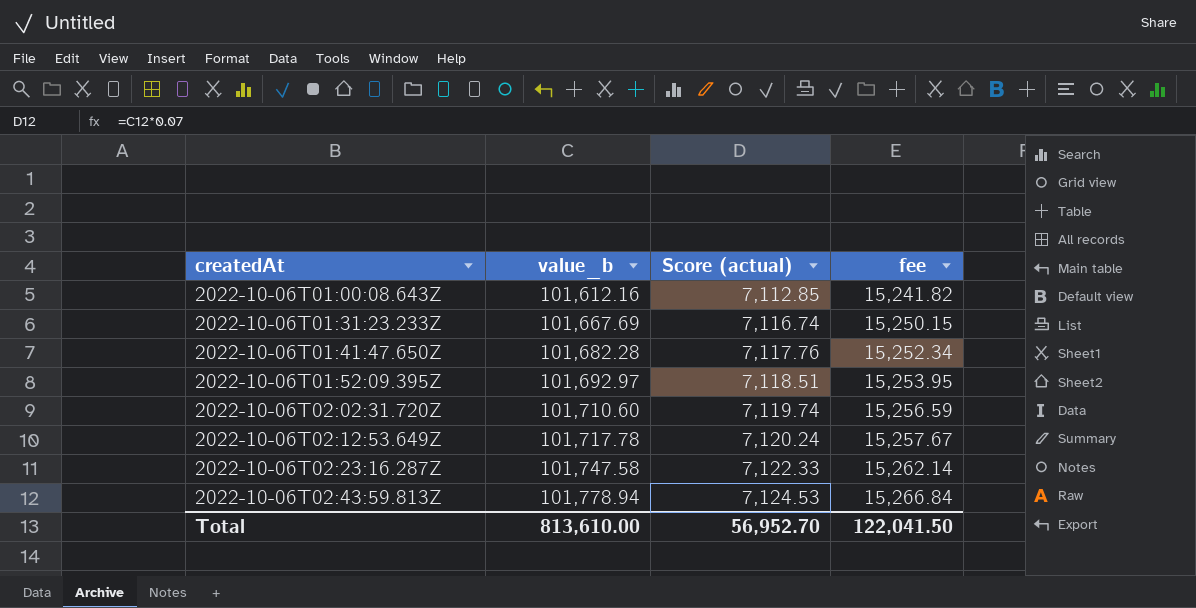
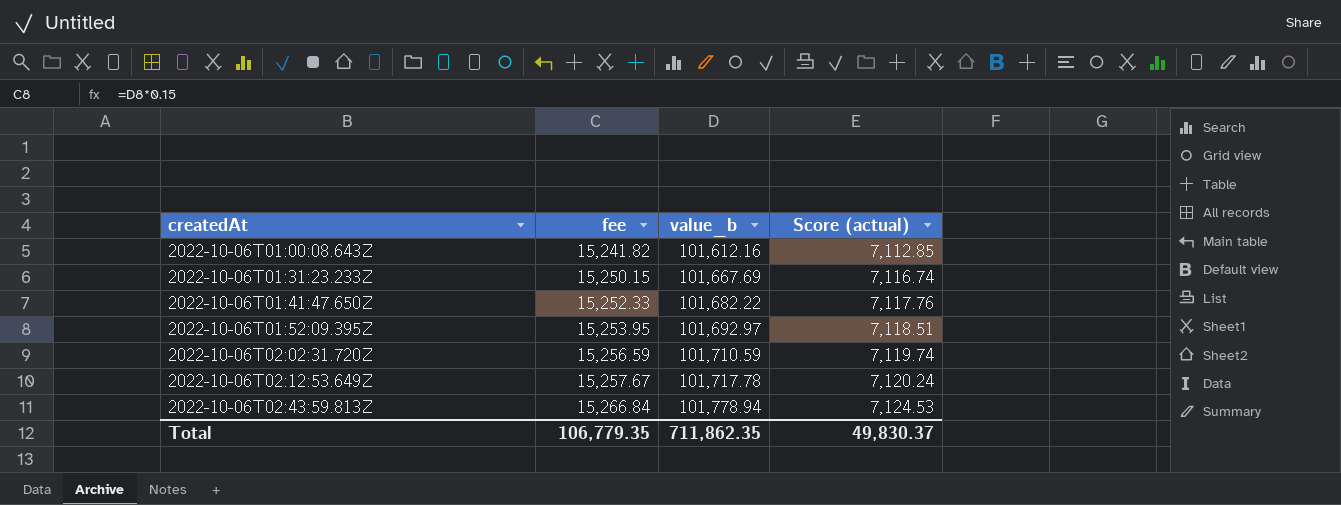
column fee | position: 4 -> 2
row 2022-10-06T02:23:16.287Z: 101,747.58 | 7,122.33 | 15,262.14 -> none
2022-10-06T01:41:47.650Z | fee: 15,252.34 -> 15,252.33
2022-10-06T01:41:47.650Z | value_b: 101,682.28 -> 101,682.22
2022-10-06T02:02:31.720Z | value_b: 101,710.60 -> 101,710.59
Total | fee: 122,041.50 -> 106,779.35
Total | value_b: 813,610.00 -> 711,862.35
Total | Score (actual): 56,952.70 -> 49,830.37

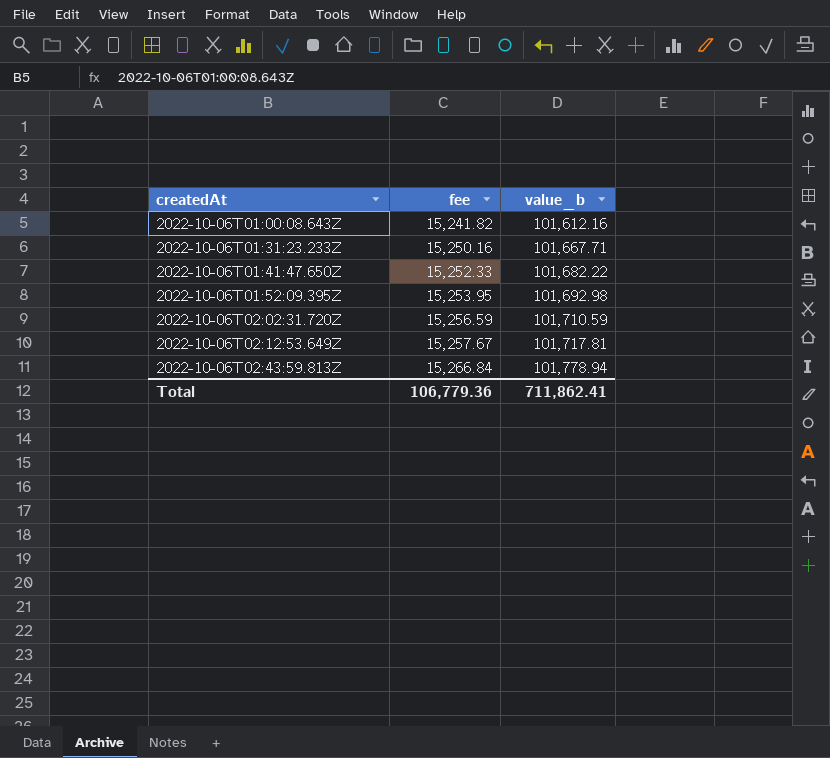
column Score (actual) | formula: [value_b] * 0.07 -> none
2022-10-06T01:31:23.233Z | fee: 15,250.15 -> 15,250.16
2022-10-06T01:31:23.233Z | value_b: 101,667.69 -> 101,667.71
2022-10-06T01:52:09.395Z | value_b: 101,692.97 -> 101,692.98
2022-10-06T02:12:53.649Z | value_b: 101,717.78 -> 101,717.81
Total | fee: 106,779.35 -> 106,779.36
Total | value_b: 711,862.35 -> 711,862.41

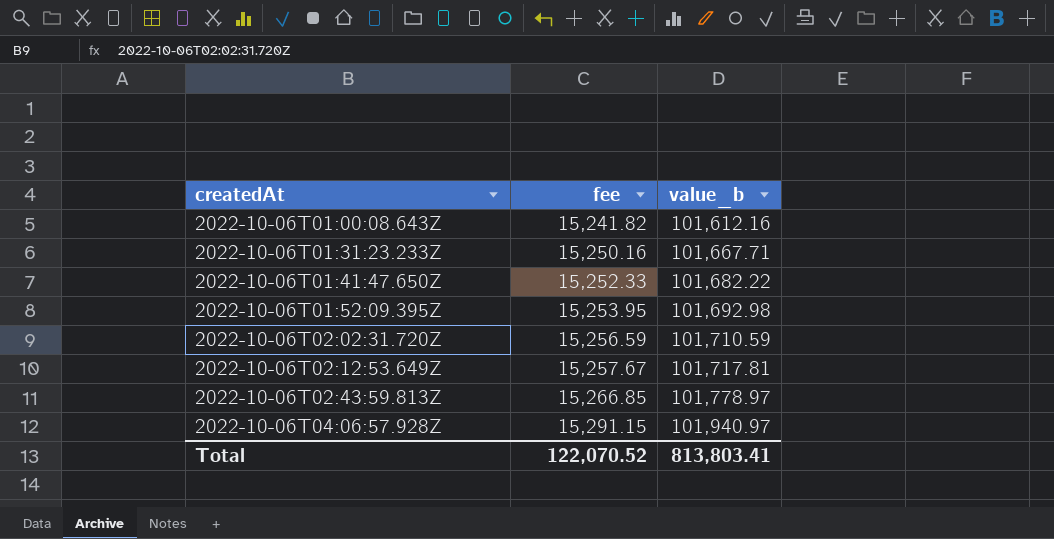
2022-10-06T02:43:59.813Z | fee: 15,266.84 -> 15,266.85
2022-10-06T02:43:59.813Z | value_b: 101,778.94 -> 101,778.97
row 2022-10-06T04:06:57.928Z: none -> 15,291.15 | 101,940.97
Total | fee: 106,779.36 -> 122,070.52
Total | value_b: 711,862.41 -> 813,803.41

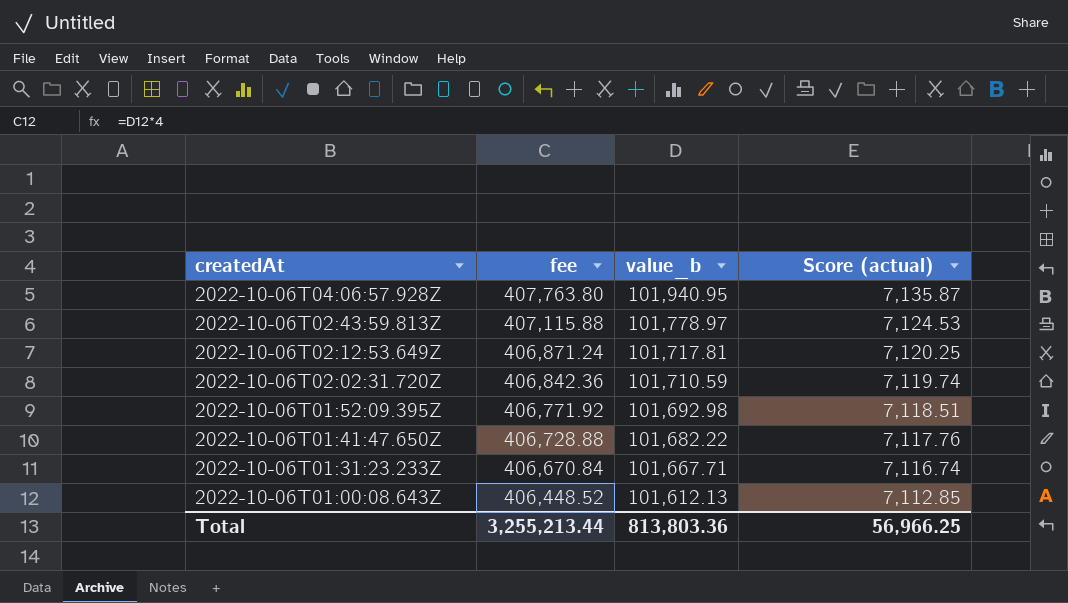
row order: createdAt ascending -> createdAt descending
column fee | formula: [value_b] * 0.15 -> [value_b] * 4
column Score (actual) | formula: none -> [value_b] * 0.07
2022-10-06T04:06:57.928Z | value_b: 101,940.97 -> 101,940.95
2022-10-06T01:00:08.643Z | value_b: 101,612.16 -> 101,612.13
Total | fee: 122,070.52 -> 3,255,213.44
Total | value_b: 813,803.41 -> 813,803.36

